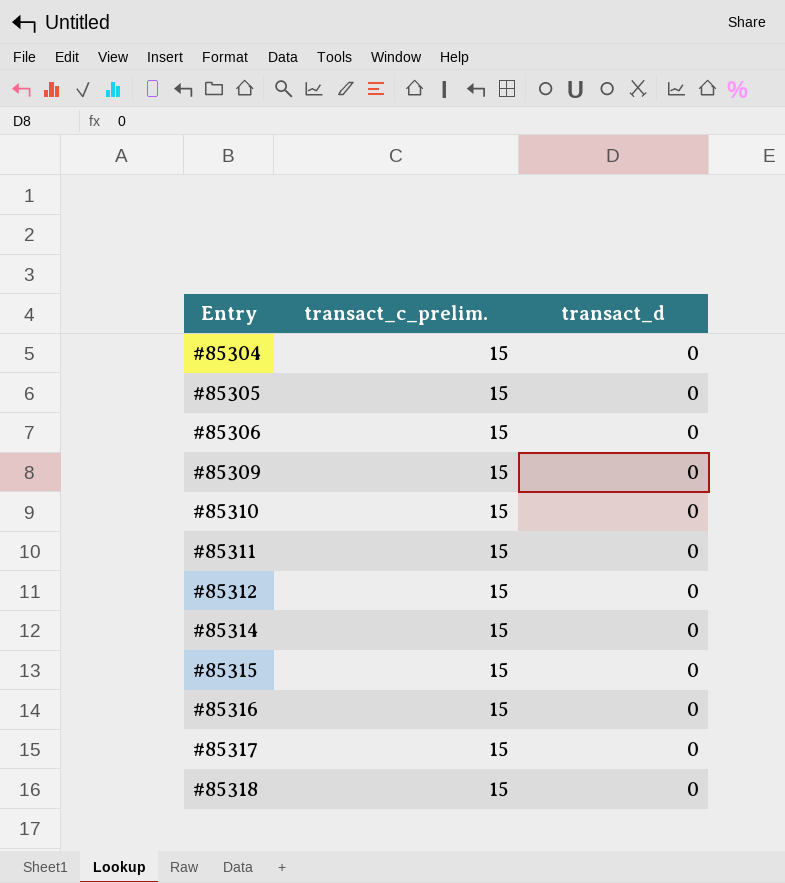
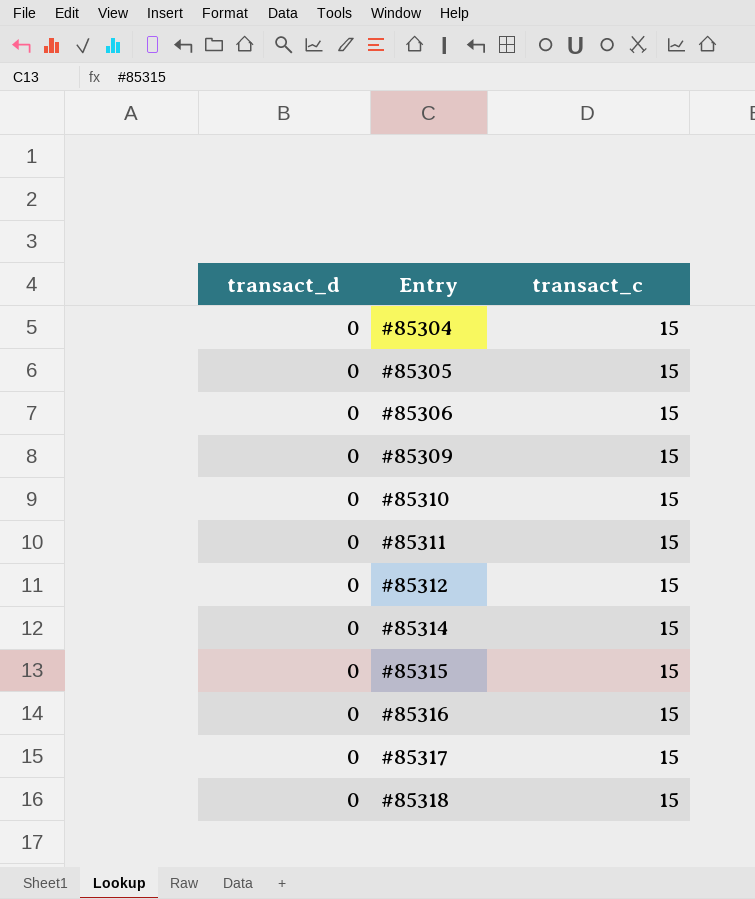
column transact_d | position: 3 -> 1
column name: transact_c_prelim. -> transact_c

